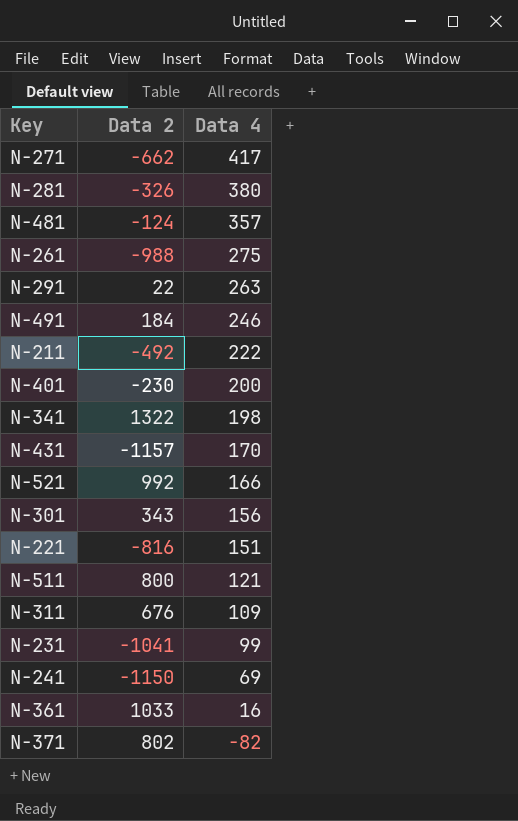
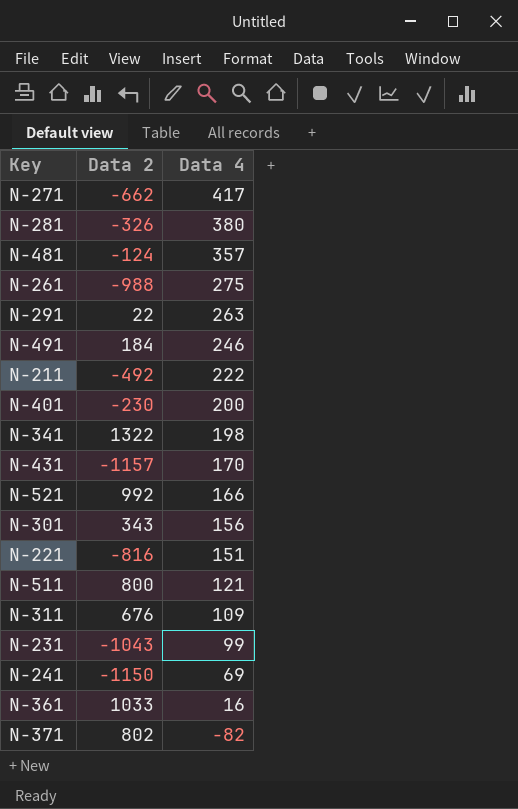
N-231 | Data 2: -1041 -> -1043

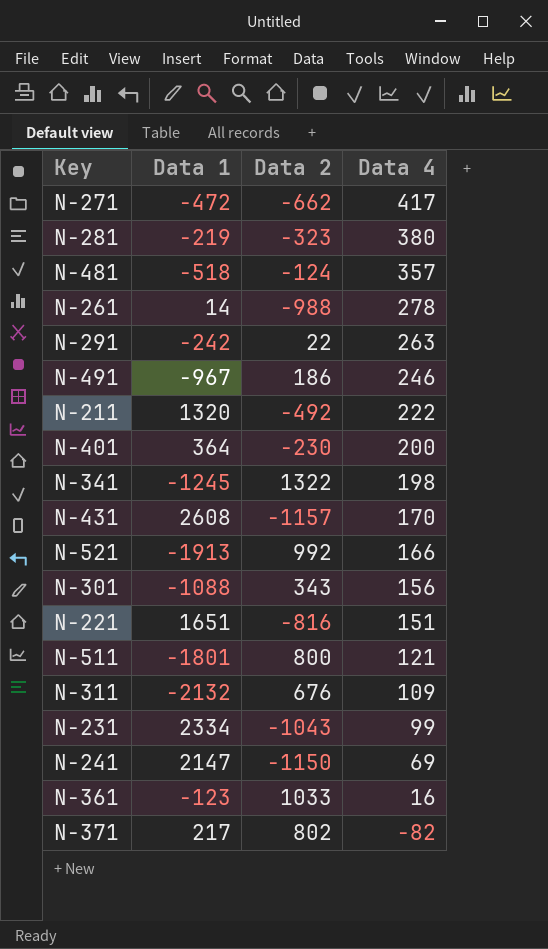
column Data 1 | position: none -> 2
N-281 | Data 2: -326 -> -323
N-261 | Data 4: 275 -> 278
N-491 | Data 2: 184 -> 186

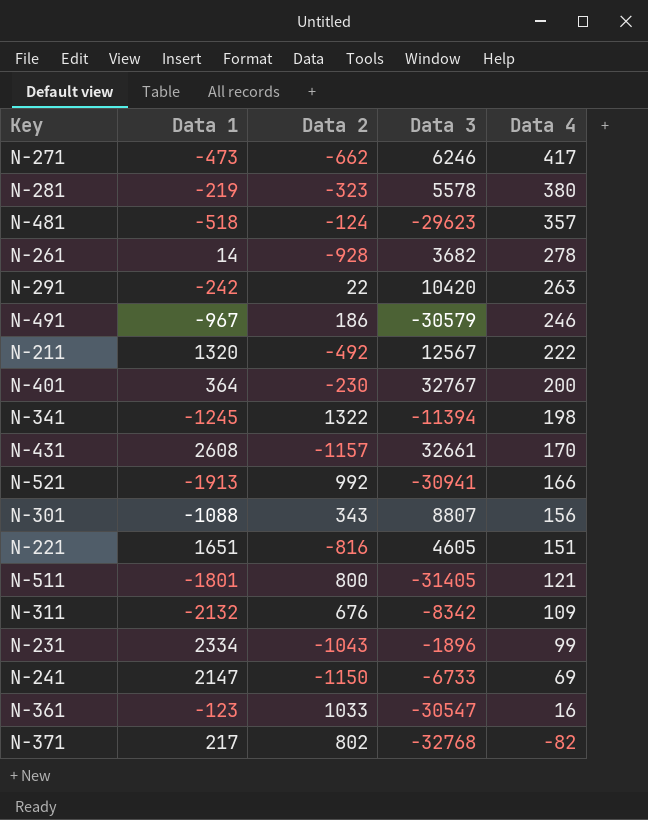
column Data 3 | position: none -> 4
N-271 | Data 1: -472 -> -473
N-261 | Data 2: -988 -> -928

